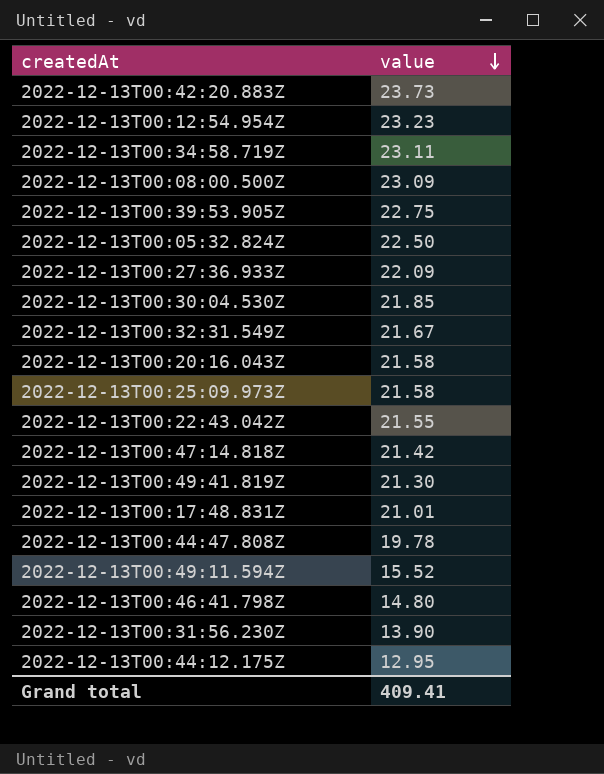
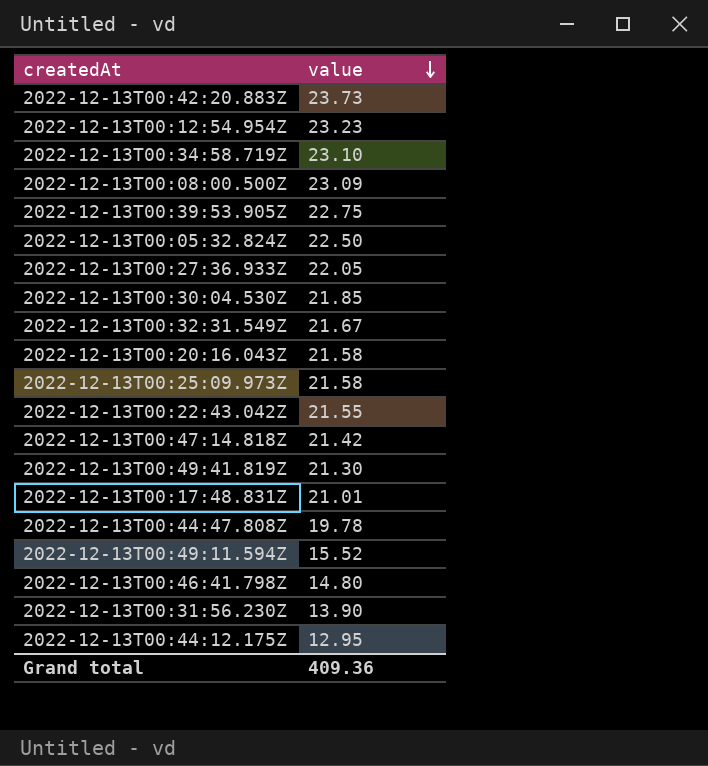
2022-12-13T00:34:58.719Z | value: 23.11 -> 23.10
2022-12-13T00:27:36.933Z | value: 22.09 -> 22.05
Grand total | value: 409.41 -> 409.36

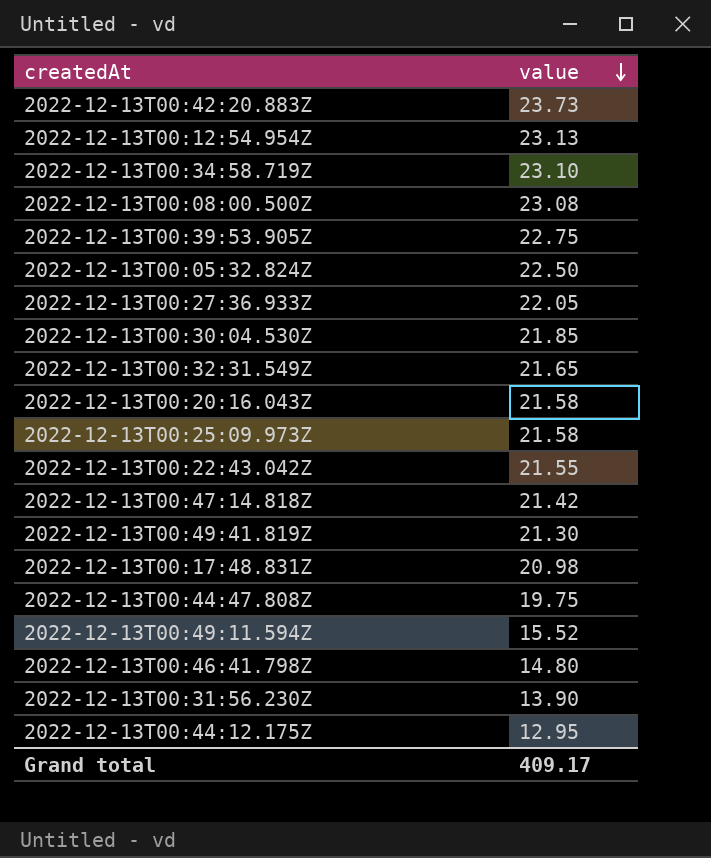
2022-12-13T00:12:54.954Z | value: 23.23 -> 23.13
2022-12-13T00:08:00.500Z | value: 23.09 -> 23.08
2022-12-13T00:32:31.549Z | value: 21.67 -> 21.65
2022-12-13T00:17:48.831Z | value: 21.01 -> 20.98
2022-12-13T00:44:47.808Z | value: 19.78 -> 19.75
Grand total | value: 409.36 -> 409.17

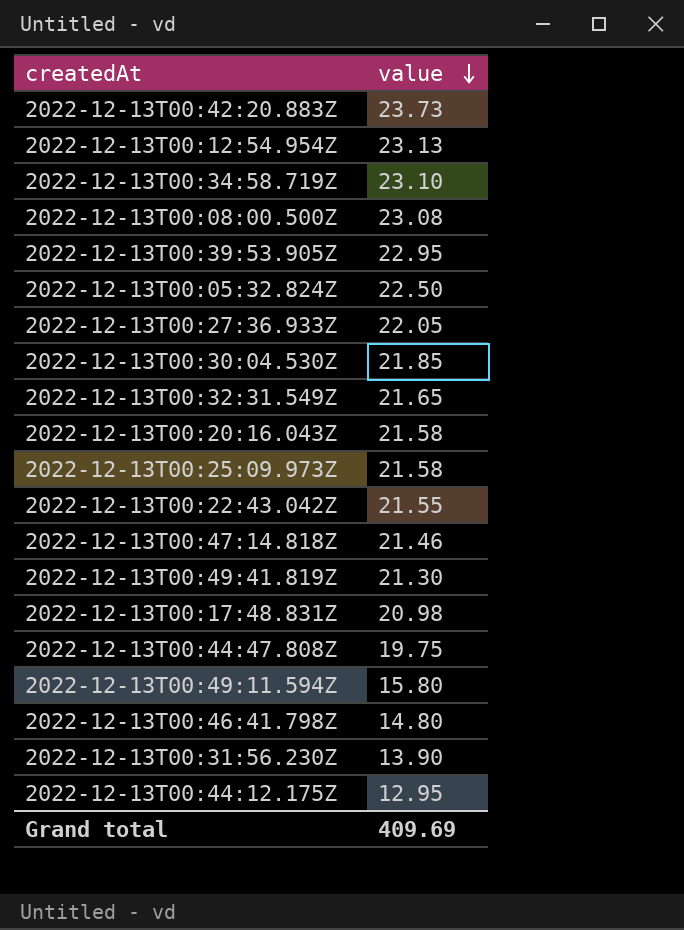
2022-12-13T00:39:53.905Z | value: 22.75 -> 22.95
2022-12-13T00:47:14.818Z | value: 21.42 -> 21.46
2022-12-13T00:49:11.594Z | value: 15.52 -> 15.80
Grand total | value: 409.17 -> 409.69

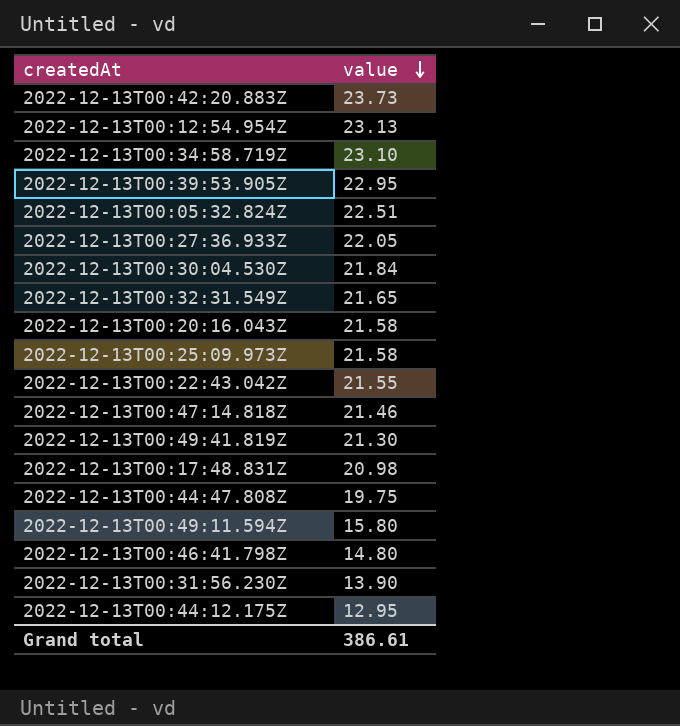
row 2022-12-13T00:08:00.500Z: 23.08 -> none
2022-12-13T00:05:32.824Z | value: 22.50 -> 22.51
2022-12-13T00:30:04.530Z | value: 21.85 -> 21.84
Grand total | value: 409.69 -> 386.61

